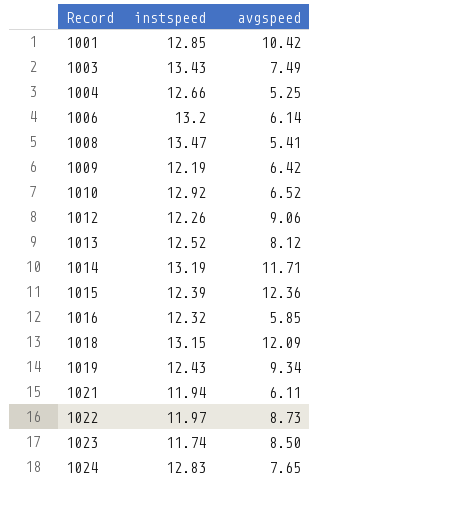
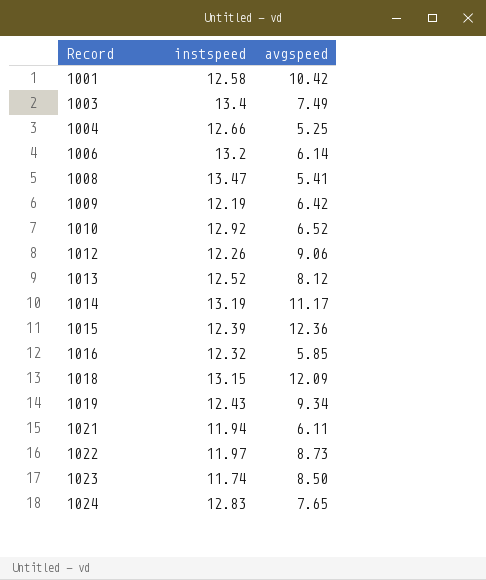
1001 | instspeed: 12.85 -> 12.58
1003 | instspeed: 13.43 -> 13.4
1014 | avgspeed: 11.71 -> 11.17

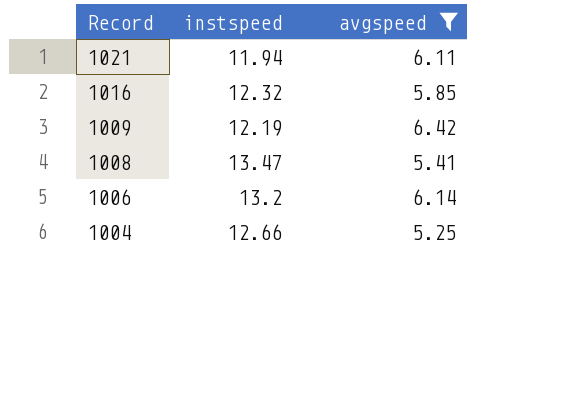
filter: none -> avgspeed <= 6.42
row order: Record ascending -> Record descending

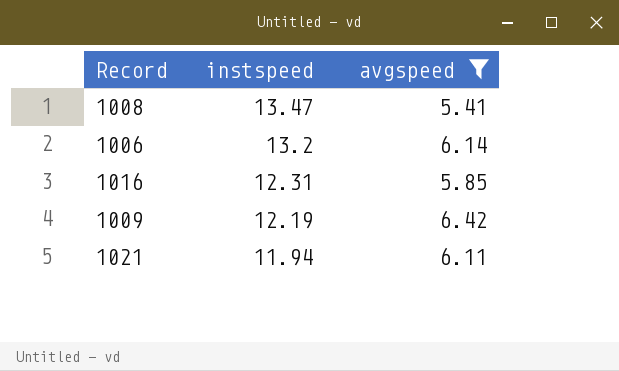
row order: Record descending -> instspeed descending
row 1004: 12.66 | 5.25 -> none
1016 | instspeed: 12.32 -> 12.31

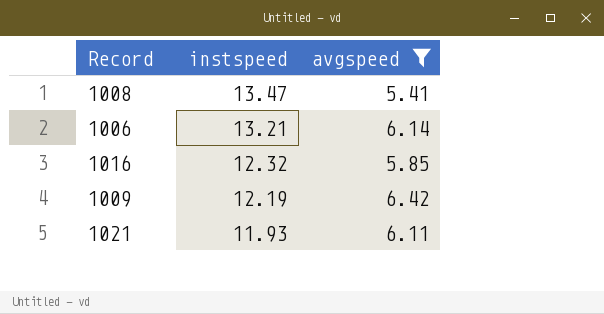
1006 | instspeed: 13.2 -> 13.21
1016 | instspeed: 12.31 -> 12.32
1021 | instspeed: 11.94 -> 11.93

